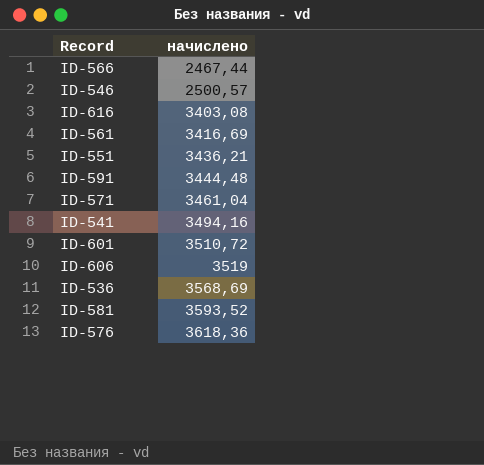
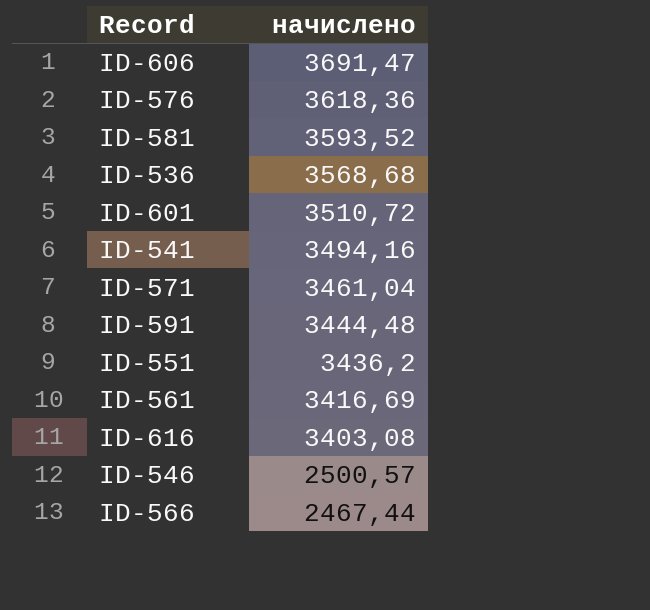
row order: начислено ascending -> начислено descending
ID-606 | начислено: 3519 -> 3691,47
ID-536 | начислено: 3568,69 -> 3568,68
ID-551 | начислено: 3436,21 -> 3436,2

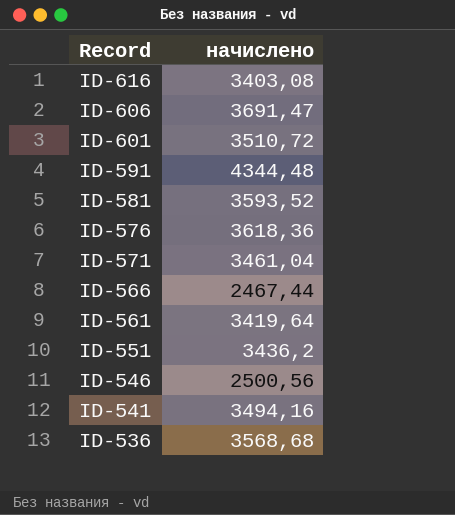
row order: начислено descending -> Record descending
ID-591 | начислено: 3444,48 -> 4344,48
ID-561 | начислено: 3416,69 -> 3419,64
ID-546 | начислено: 2500,57 -> 2500,56

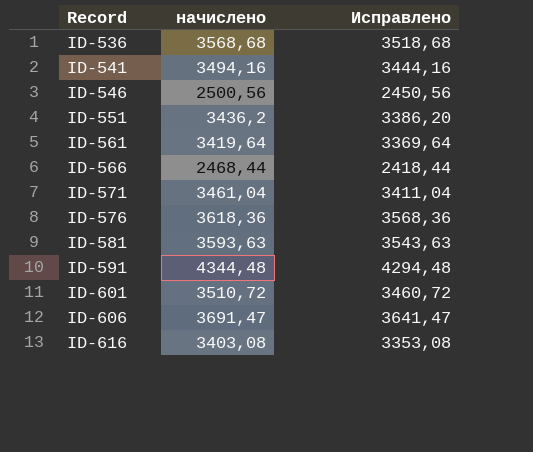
row order: Record descending -> Record ascending
column Исправлено | formula: none -> [начислено] - 50
ID-566 | начислено: 2467,44 -> 2468,44
ID-581 | начислено: 3593,52 -> 3593,63

